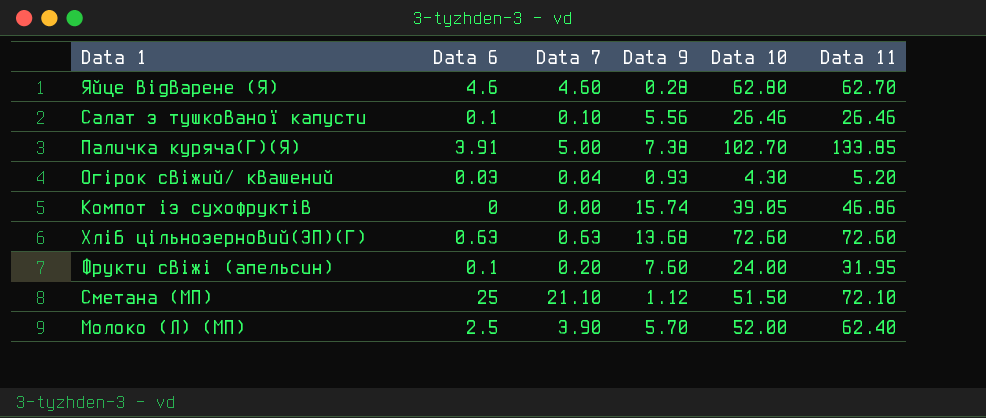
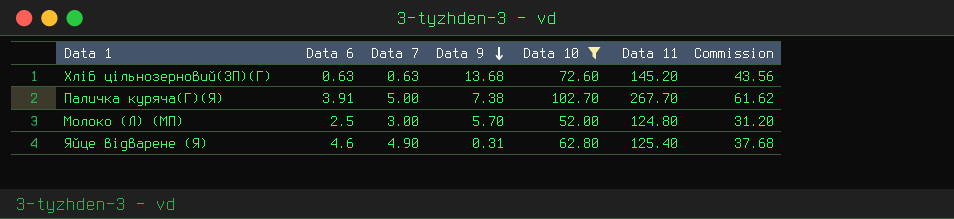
filter: none -> Data 10 >= 52.00
row order: none -> Data 9 descending
column Commission | formula: none -> [Data 10] * 0.6
Хліб цільнозерновий(ЗП)(Г) | Data 11: 72.60 -> 145.20
Паличка куряча(Г)(Я) | Data 11: 133.85 -> 267.70
Молоко (Л) (МП) | Data 7: 3.90 -> 3.00
Молоко (Л) (МП) | Data 11: 62.40 -> 124.80
Яйце відварене (Я) | Data 7: 4.60 -> 4.90
Яйце відварене (Я) | Data 9: 0.28 -> 0.31
Яйце відварене (Я) | Data 11: 62.70 -> 125.40

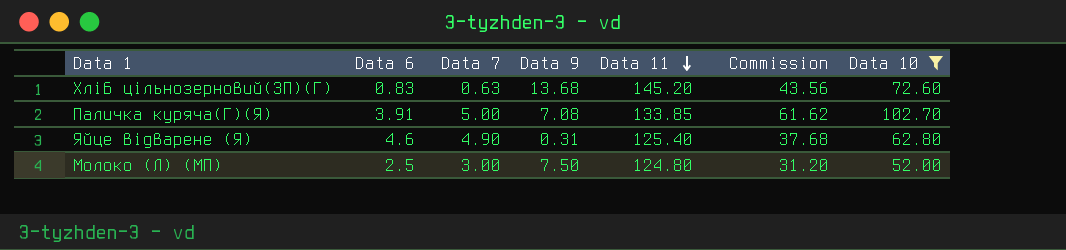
row order: Data 9 descending -> Data 11 descending
column Data 10 | position: 5 -> 7
Хліб цільнозерновий(ЗП)(Г) | Data 6: 0.63 -> 0.83
Паличка куряча(Г)(Я) | Data 9: 7.38 -> 7.08
Паличка куряча(Г)(Я) | Data 11: 267.70 -> 133.85
Молоко (Л) (МП) | Data 9: 5.70 -> 7.50

